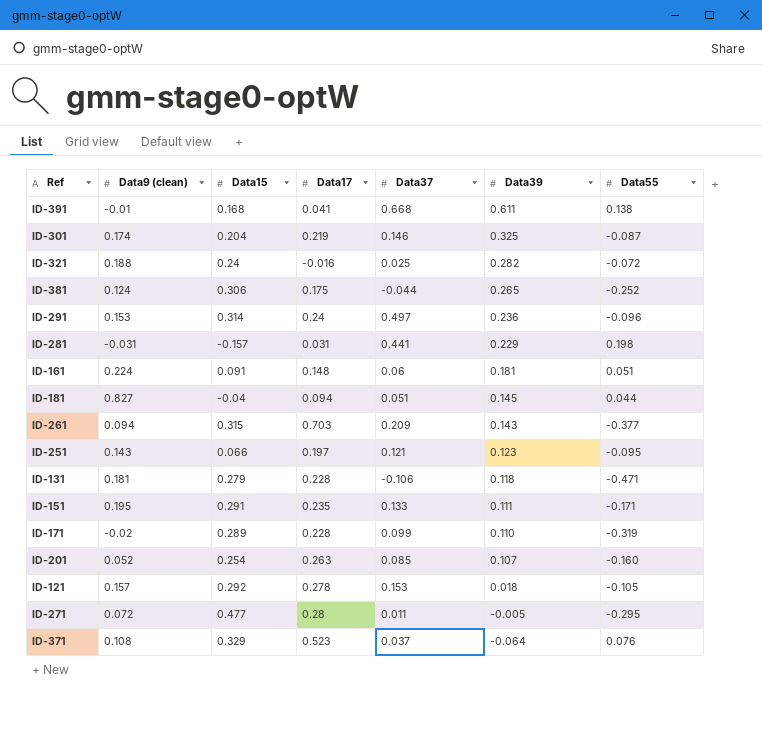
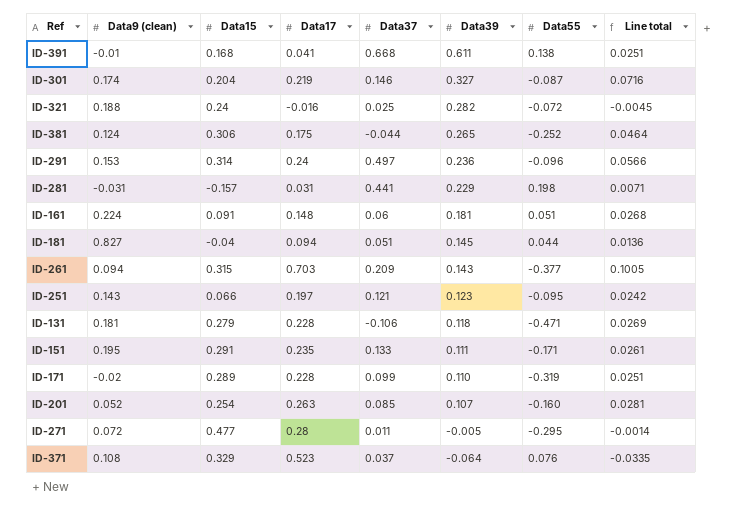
column Line total | formula: none -> [Data17] * [Data39]
row ID-121: 0.157 | 0.292 | 0.278 | 0.153 | 0.018 | -0.105 -> none
ID-301 | Data39: 0.325 -> 0.327

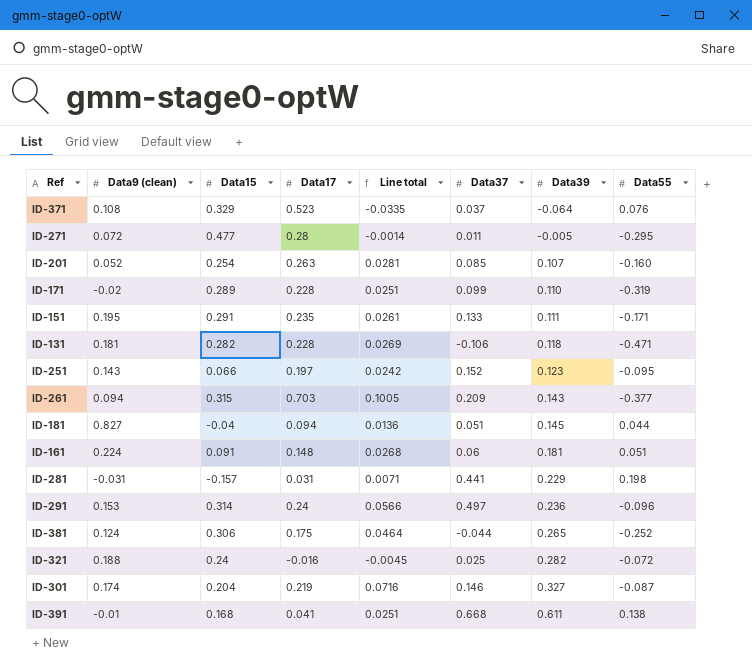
row order: Data39 descending -> Data39 ascending
column Line total | position: 8 -> 5
ID-131 | Data15: 0.279 -> 0.282
ID-251 | Data37: 0.121 -> 0.152

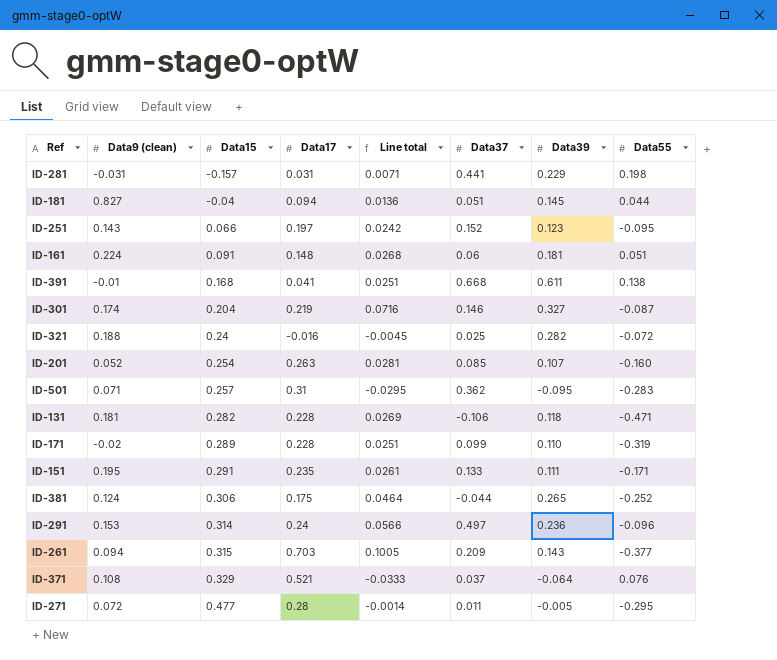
row order: Data39 ascending -> Data15 ascending
row ID-501: none -> 0.071 | 0.257 | 0.31 | -0.0295 | 0.362 | -0.095 | -0.283
ID-371 | Data17: 0.523 -> 0.521
ID-371 | Line total: -0.0335 -> -0.0333

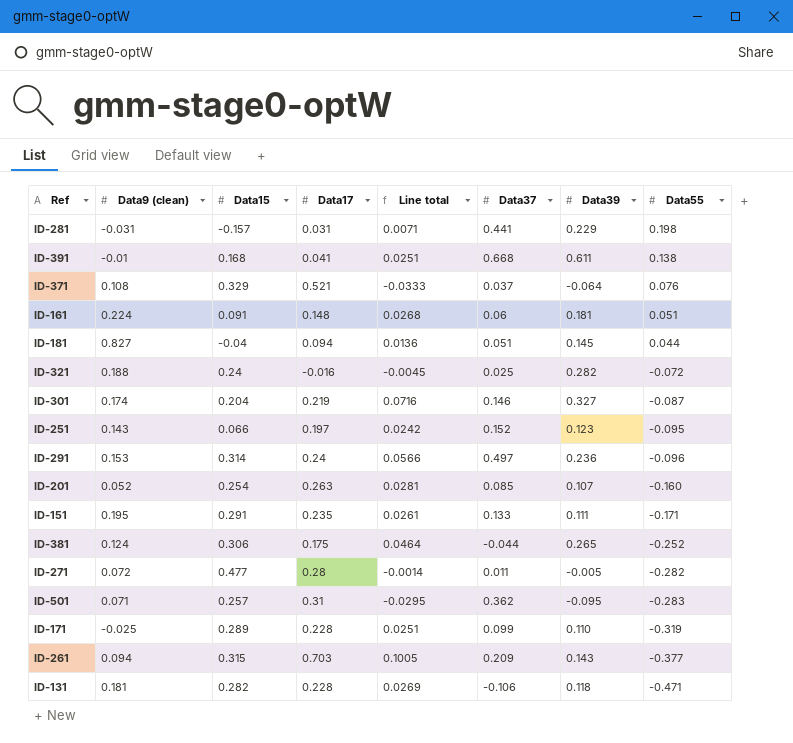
row order: Data15 ascending -> Data55 descending
ID-271 | Data55: -0.295 -> -0.282
ID-171 | Data9 (clean): -0.02 -> -0.025

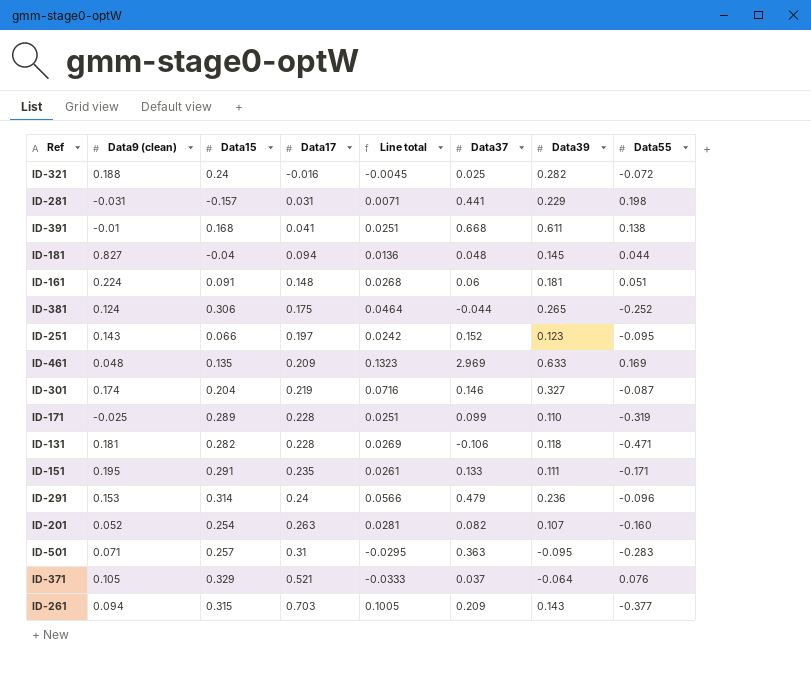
row order: Data55 descending -> Data17 ascending
row ID-271: 0.072 | 0.477 | 0.28 | -0.0014 | 0.011 | -0.005 | -0.282 -> none
ID-181 | Data37: 0.051 -> 0.048
row ID-461: none -> 0.048 | 0.135 | 0.209 | 0.1323 | 2.969 | 0.633 | 0.169
ID-291 | Data37: 0.497 -> 0.479
ID-201 | Data37: 0.085 -> 0.082
ID-501 | Data37: 0.362 -> 0.363
ID-371 | Data9 (clean): 0.108 -> 0.105

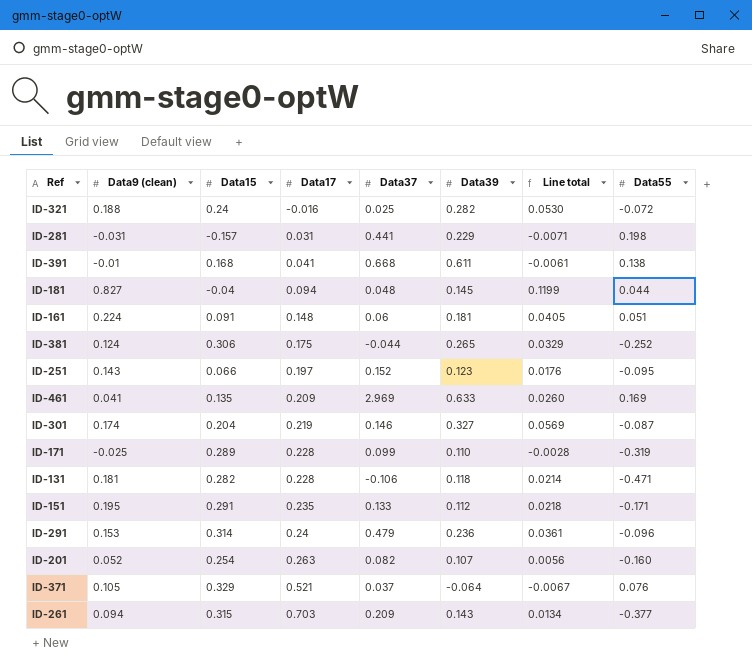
column Line total | formula: [Data17] * [Data39] -> [Data9 (clean)] * [Data39]
column Line total | position: 5 -> 7
row ID-501: 0.071 | 0.257 | 0.31 | -0.0295 | 0.363 | -0.095 | -0.283 -> none
ID-461 | Data9 (clean): 0.048 -> 0.041
ID-151 | Data39: 0.111 -> 0.112

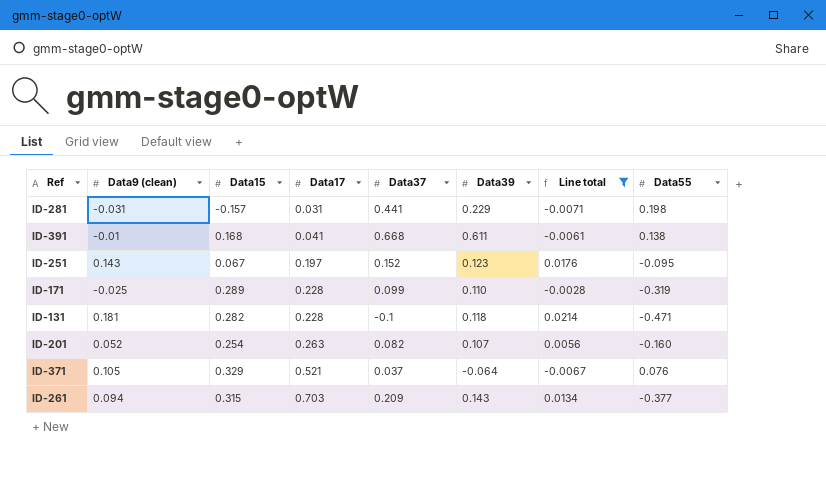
filter: none -> Line total <= 0.0214
ID-251 | Data15: 0.066 -> 0.067
ID-131 | Data37: -0.106 -> -0.1

